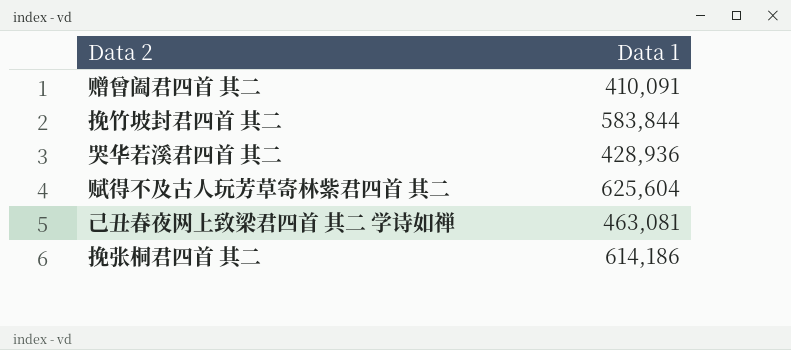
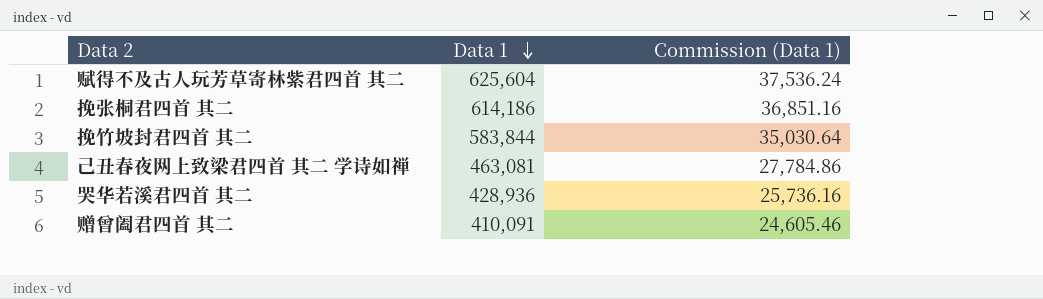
row order: none -> Data 1 descending
column Commission (Data 1) | formula: none -> [Data 1] * 0.06

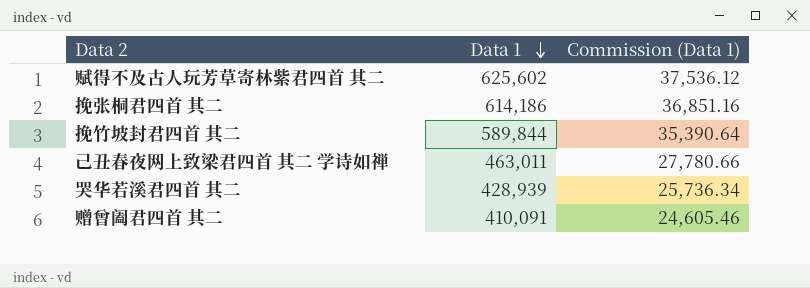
赋得不及古人玩芳草寄林紫君四首 其二 | Data 1: 625,604 -> 625,602
赋得不及古人玩芳草寄林紫君四首 其二 | Commission (Data 1): 37,536.24 -> 37,536.12
挽竹坡封君四首 其二 | Data 1: 583,844 -> 589,844
挽竹坡封君四首 其二 | Commission (Data 1): 35,030.64 -> 35,390.64
己丑春夜网上致梁君四首 其二 学诗如禅 | Data 1: 463,081 -> 463,011
己丑春夜网上致梁君四首 其二 学诗如禅 | Commission (Data 1): 27,784.86 -> 27,780.66
哭华若溪君四首 其二 | Data 1: 428,936 -> 428,939
哭华若溪君四首 其二 | Commission (Data 1): 25,736.16 -> 25,736.34

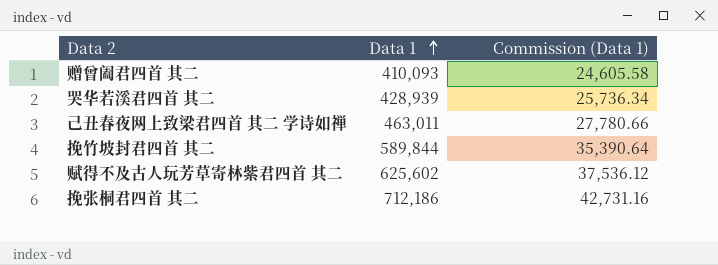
row order: Data 1 descending -> Data 1 ascending
赠曾阖君四首 其二 | Data 1: 410,091 -> 410,093
赠曾阖君四首 其二 | Commission (Data 1): 24,605.46 -> 24,605.58
挽张桐君四首 其二 | Data 1: 614,186 -> 712,186
挽张桐君四首 其二 | Commission (Data 1): 36,851.16 -> 42,731.16

